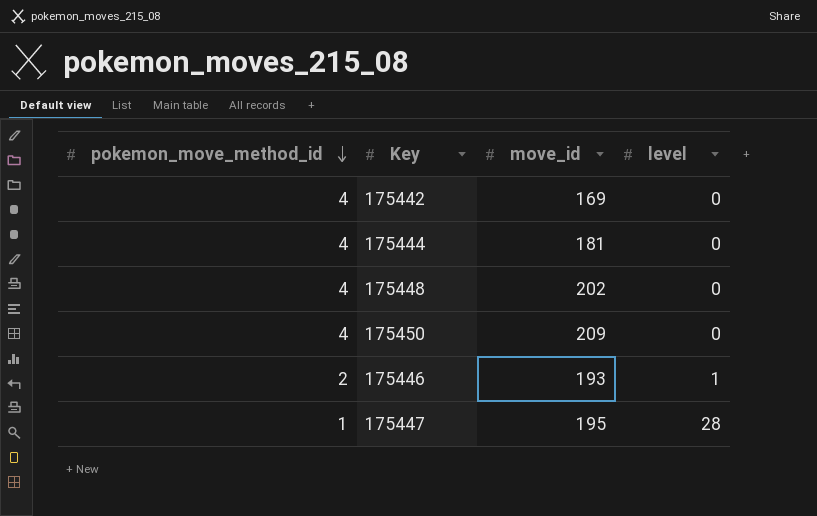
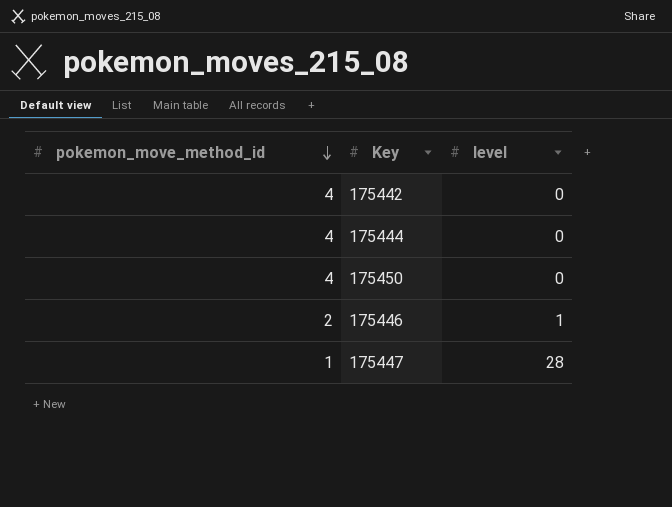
column move_id | position: 3 -> none
row 175448: 4 | 202 | 0 -> none

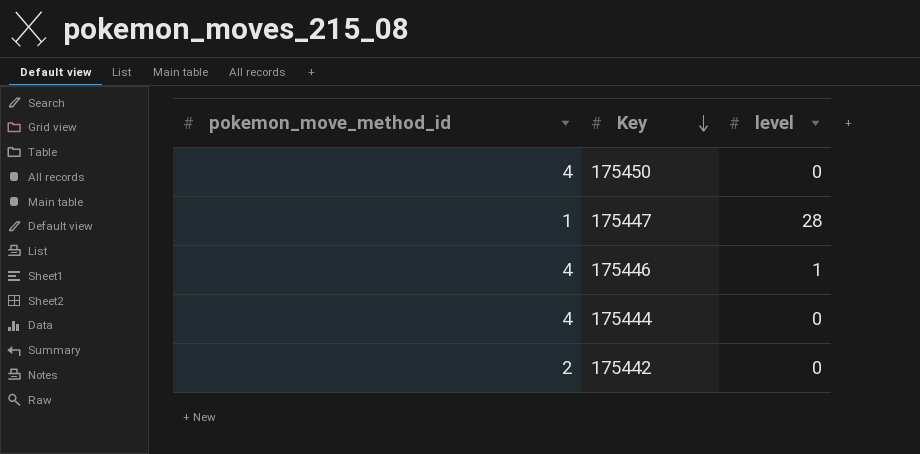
row order: pokemon_move_method_id descending -> Key descending
175446 | pokemon_move_method_id: 2 -> 4
175442 | pokemon_move_method_id: 4 -> 2

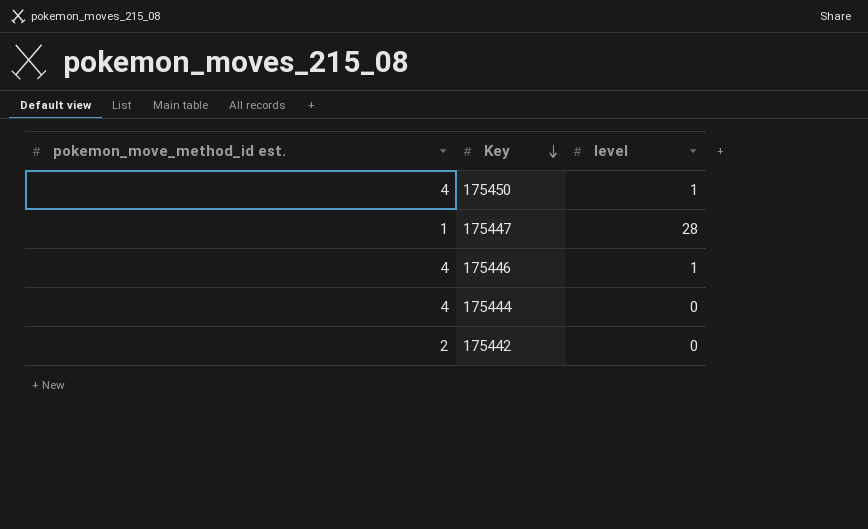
column name: pokemon_move_method_id -> pokemon_move_method_id est.
175450 | level: 0 -> 1

